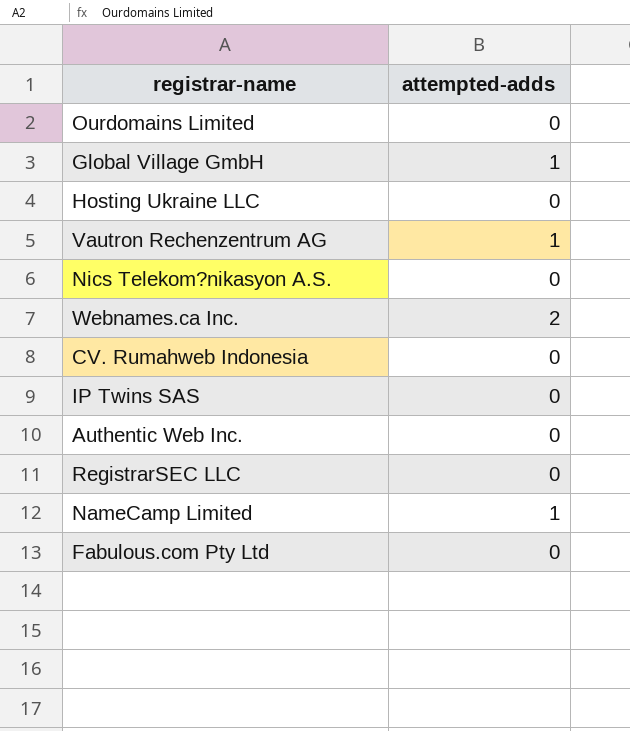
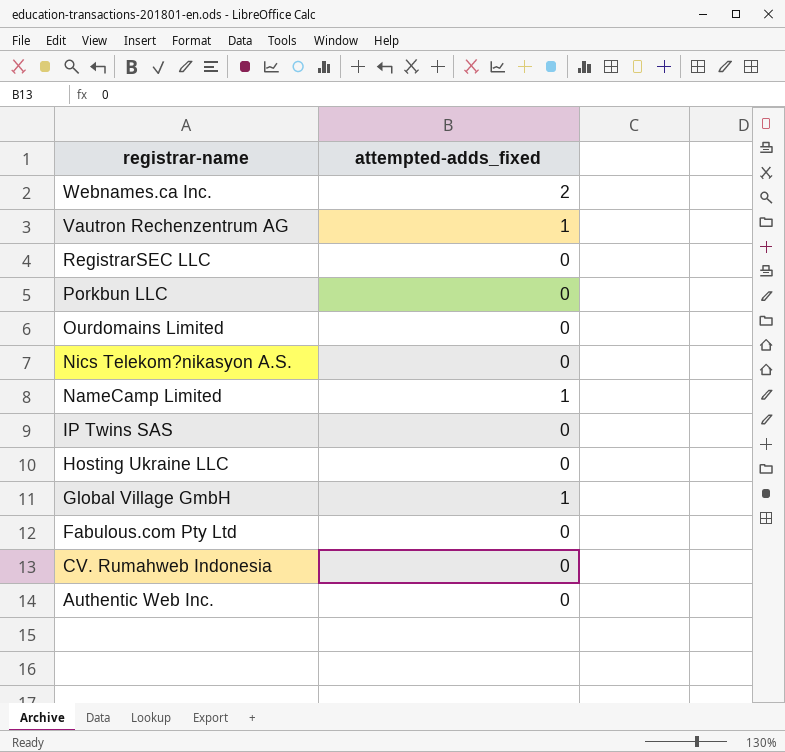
row order: none -> registrar-name descending
column name: attempted-adds -> attempted-adds_fixed
row Porkbun LLC: none -> 0

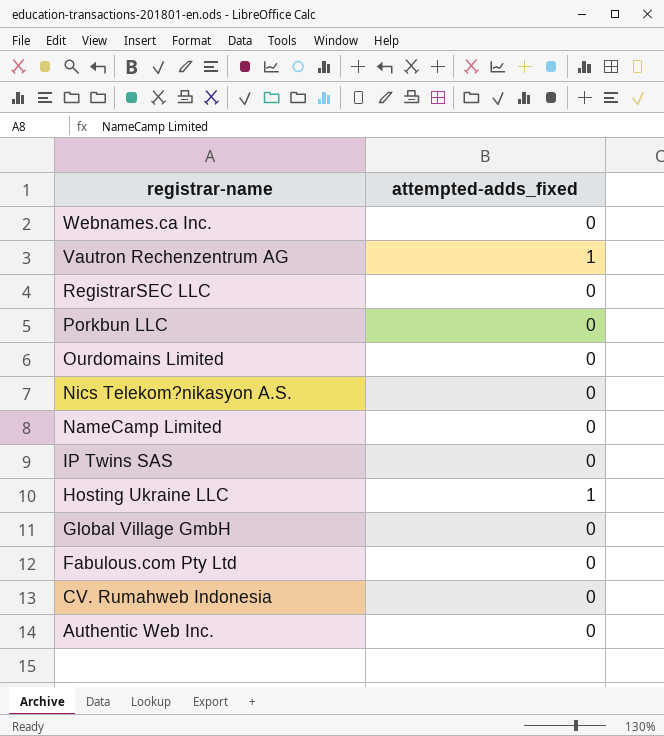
Webnames.ca Inc. | attempted-adds_fixed: 2 -> 0
NameCamp Limited | attempted-adds_fixed: 1 -> 0
Hosting Ukraine LLC | attempted-adds_fixed: 0 -> 1
Global Village GmbH | attempted-adds_fixed: 1 -> 0

